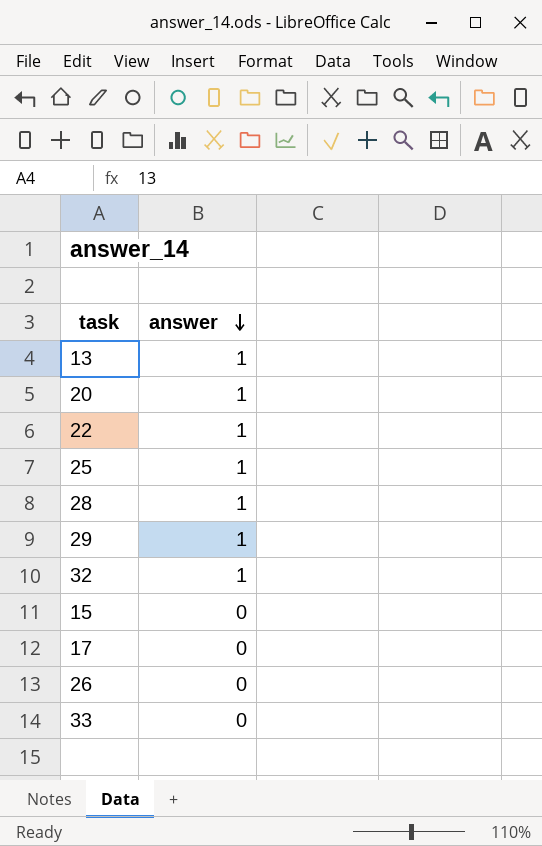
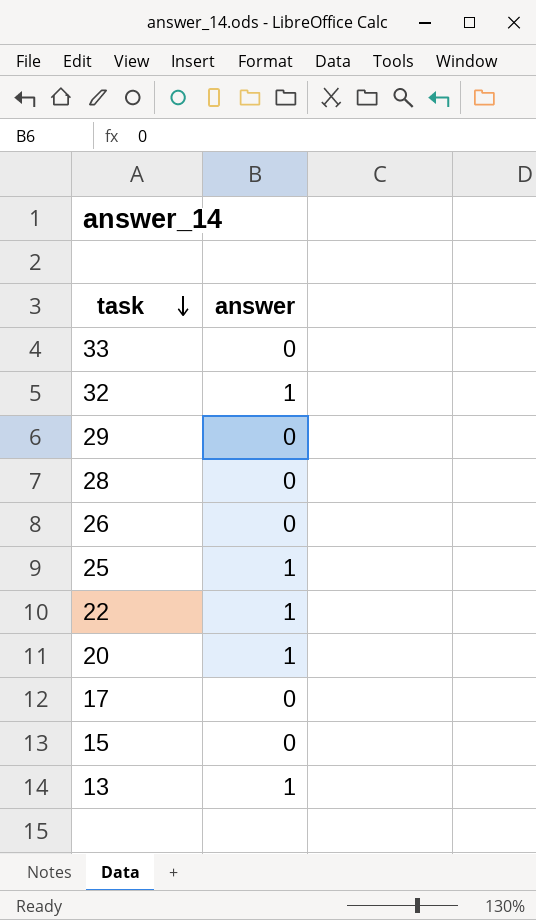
row order: answer descending -> task descending
29 | answer: 1 -> 0
28 | answer: 1 -> 0

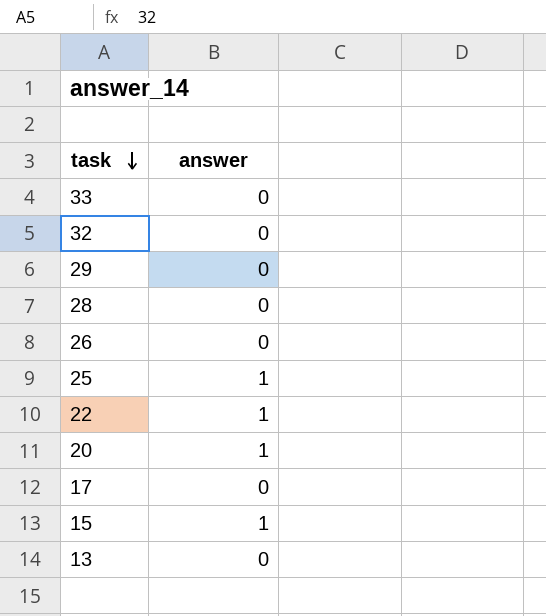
32 | answer: 1 -> 0
15 | answer: 0 -> 1
13 | answer: 1 -> 0

